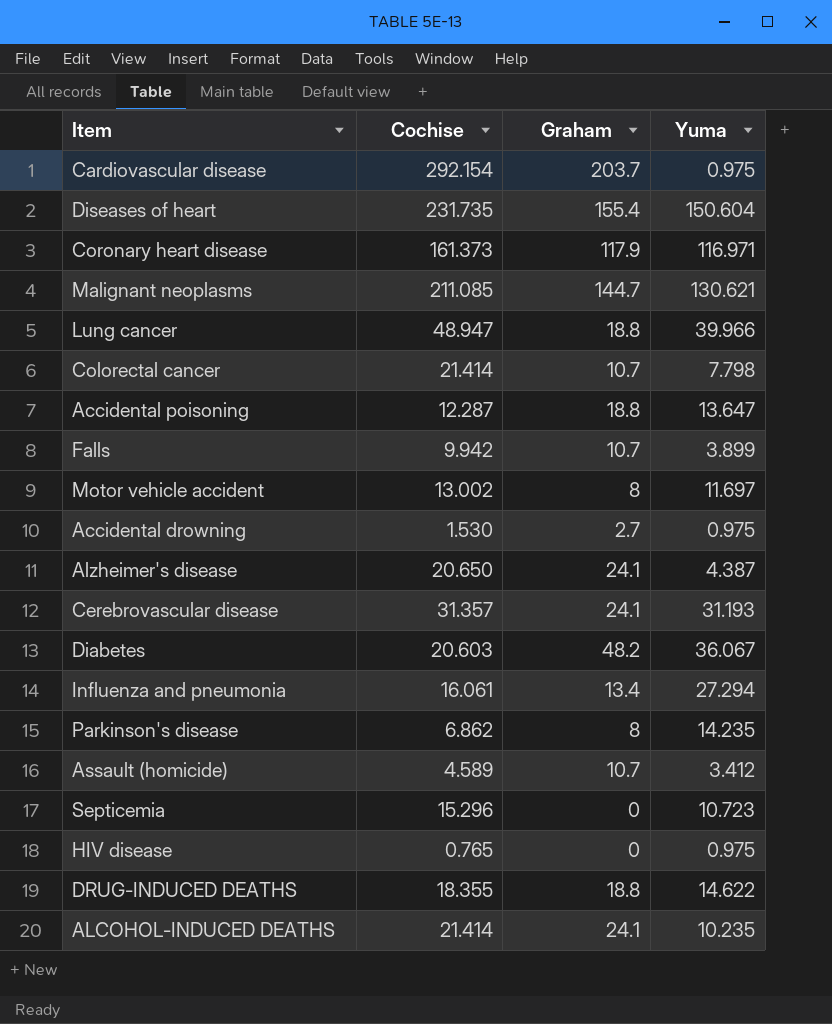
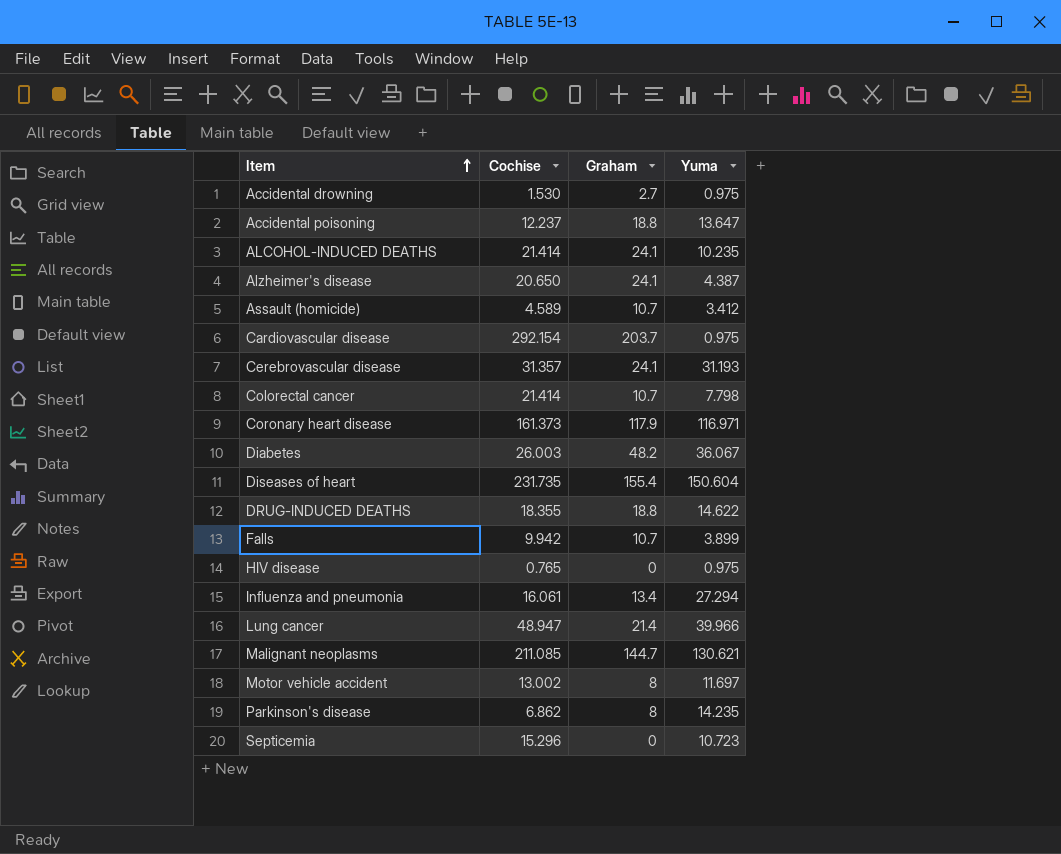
row order: none -> Item ascending
Accidental poisoning | Cochise: 12.287 -> 12.237
Diabetes | Cochise: 20.603 -> 26.003
Lung cancer | Graham: 18.8 -> 21.4

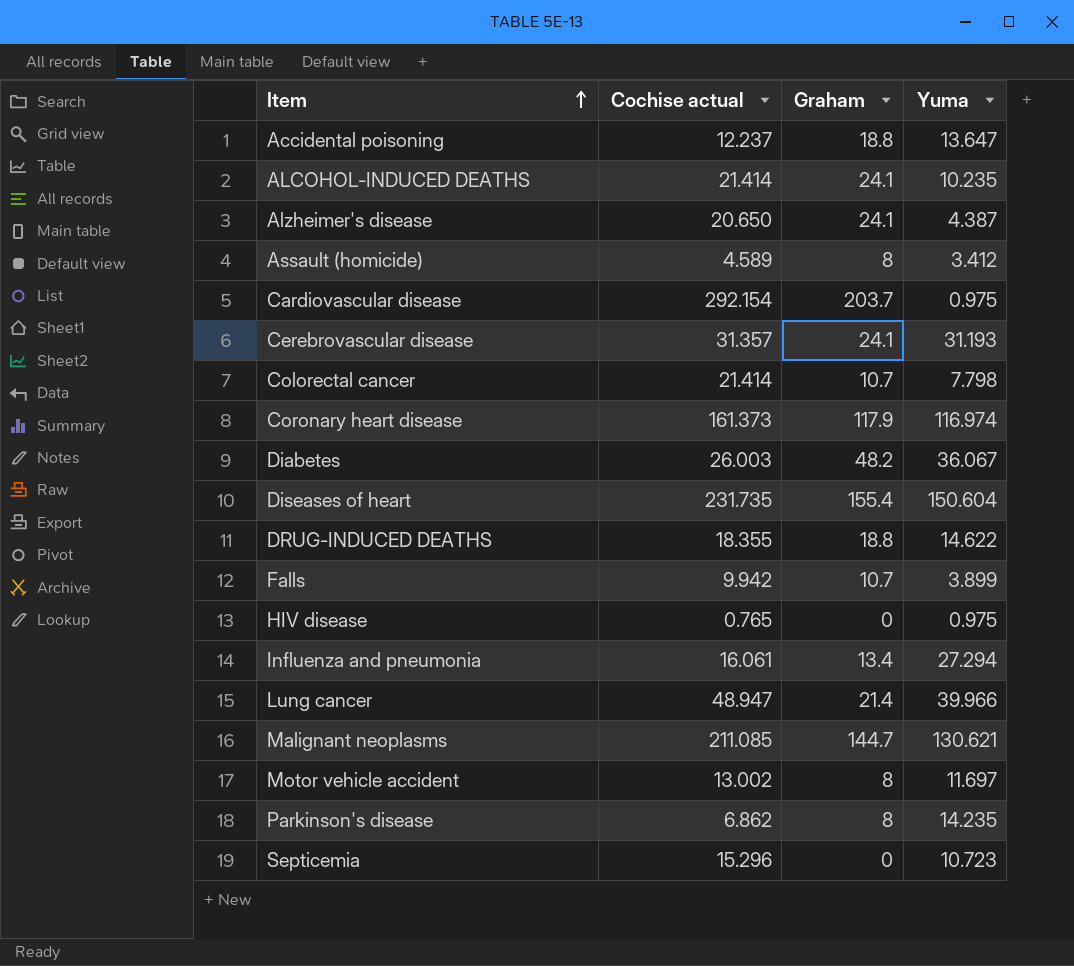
column name: Cochise -> Cochise actual
row Accidental drowning: 1.530 | 2.7 | 0.975 -> none
Assault (homicide) | Graham: 10.7 -> 8
Coronary heart disease | Yuma: 116.971 -> 116.974

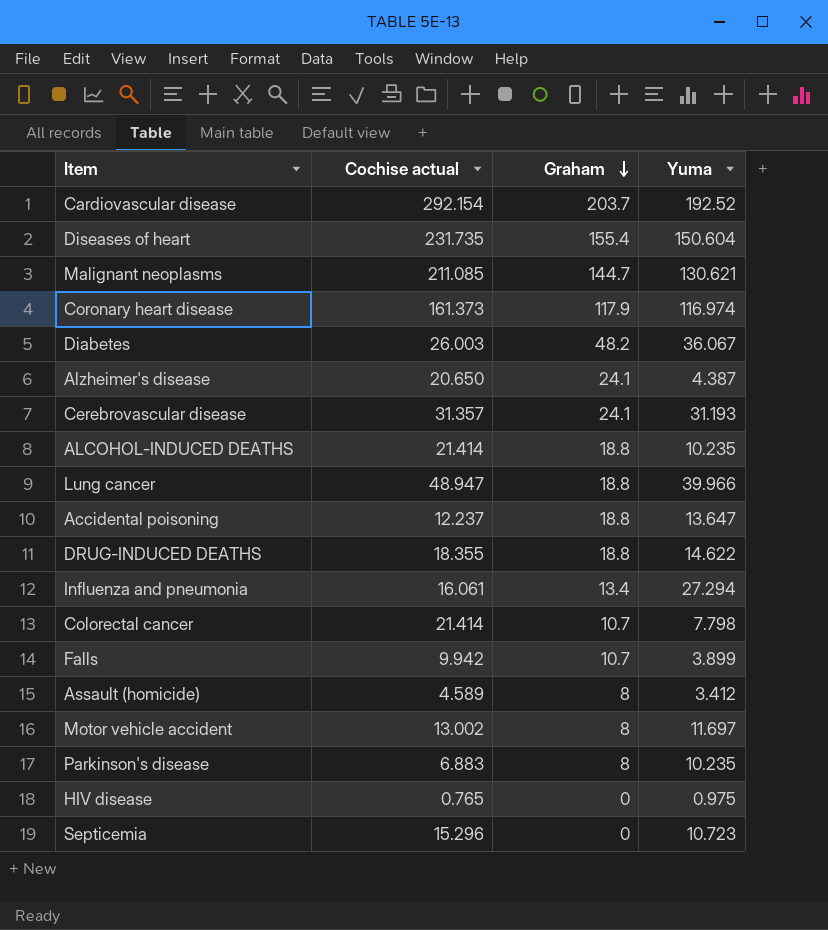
row order: Item ascending -> Graham descending
Cardiovascular disease | Yuma: 0.975 -> 192.52
ALCOHOL-INDUCED DEATHS | Graham: 24.1 -> 18.8
Lung cancer | Graham: 21.4 -> 18.8
Parkinson's disease | Cochise actual: 6.862 -> 6.883
Parkinson's disease | Yuma: 14.235 -> 10.235

